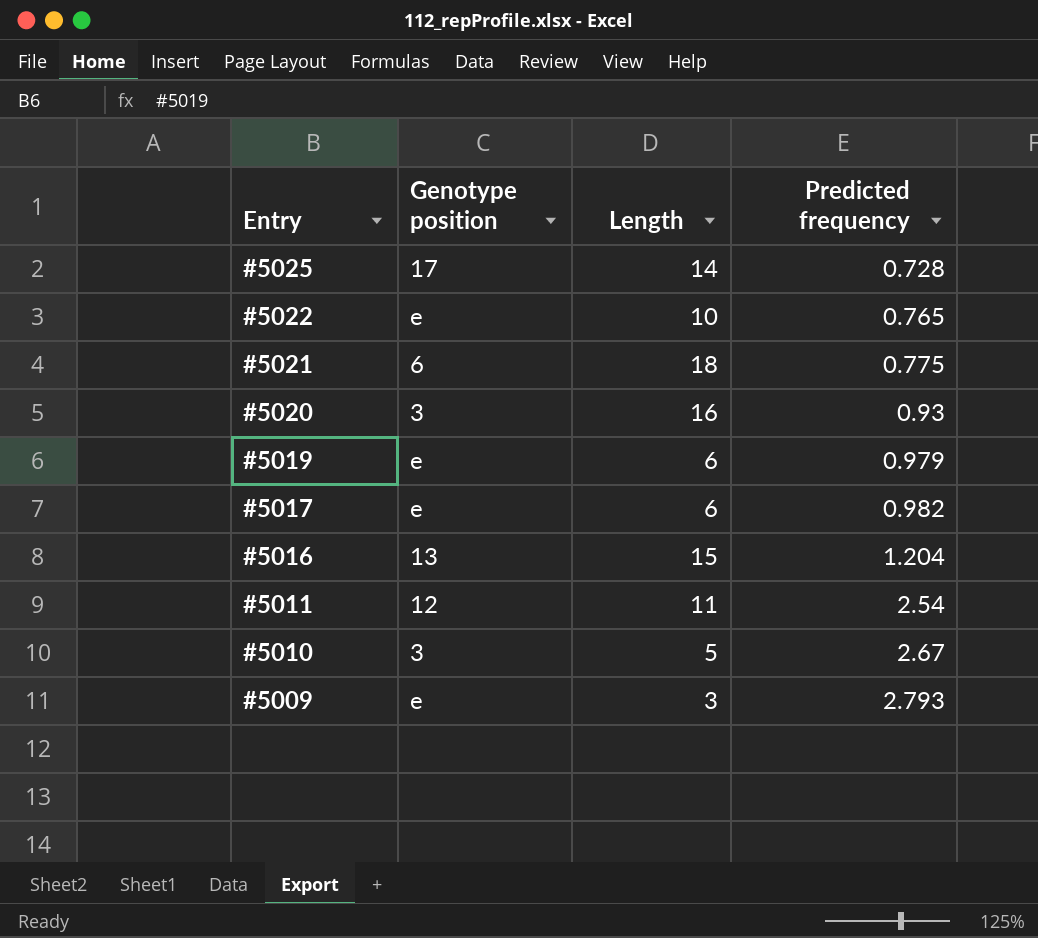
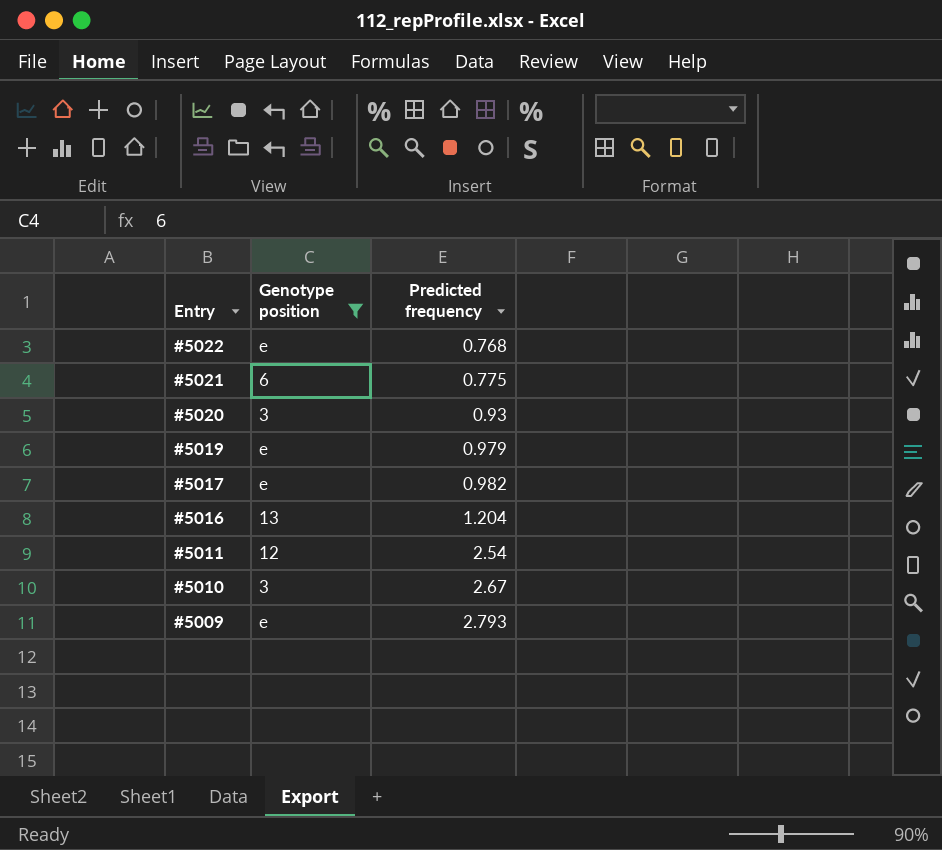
filter: none -> Genotype position != 17
column Length | position: 3 -> none
#5022 | Predicted frequency: 0.765 -> 0.768

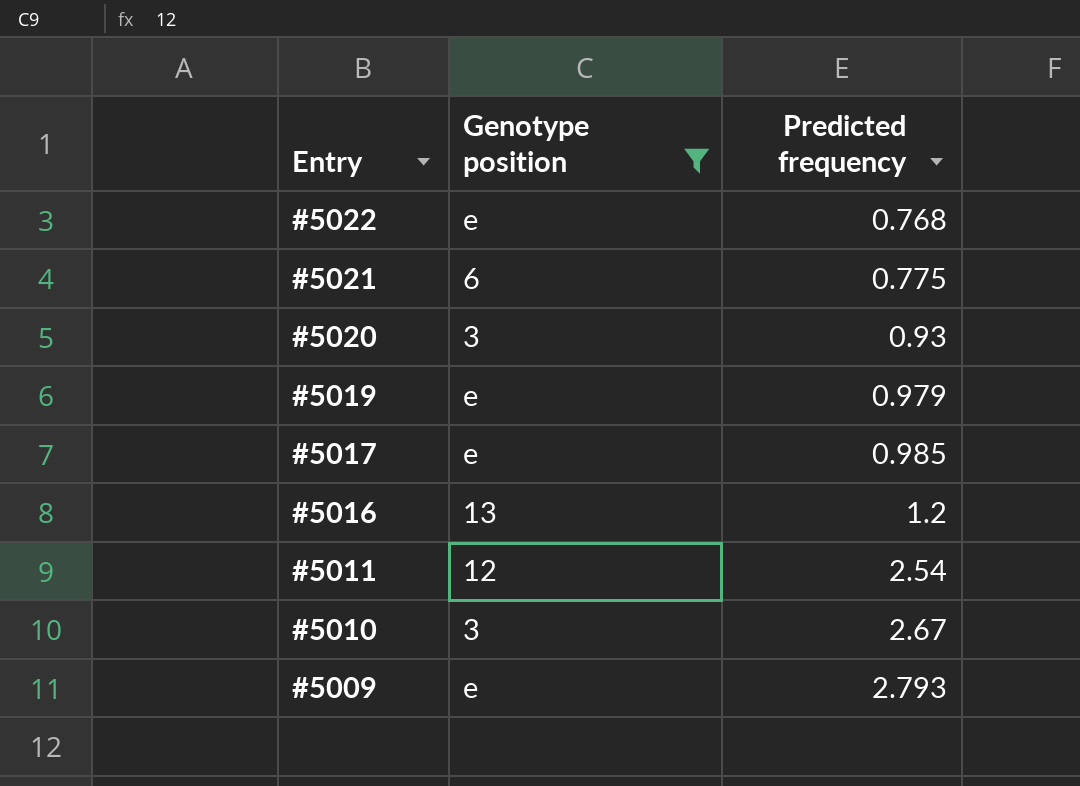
#5017 | Predicted frequency: 0.982 -> 0.985
#5016 | Predicted frequency: 1.204 -> 1.2

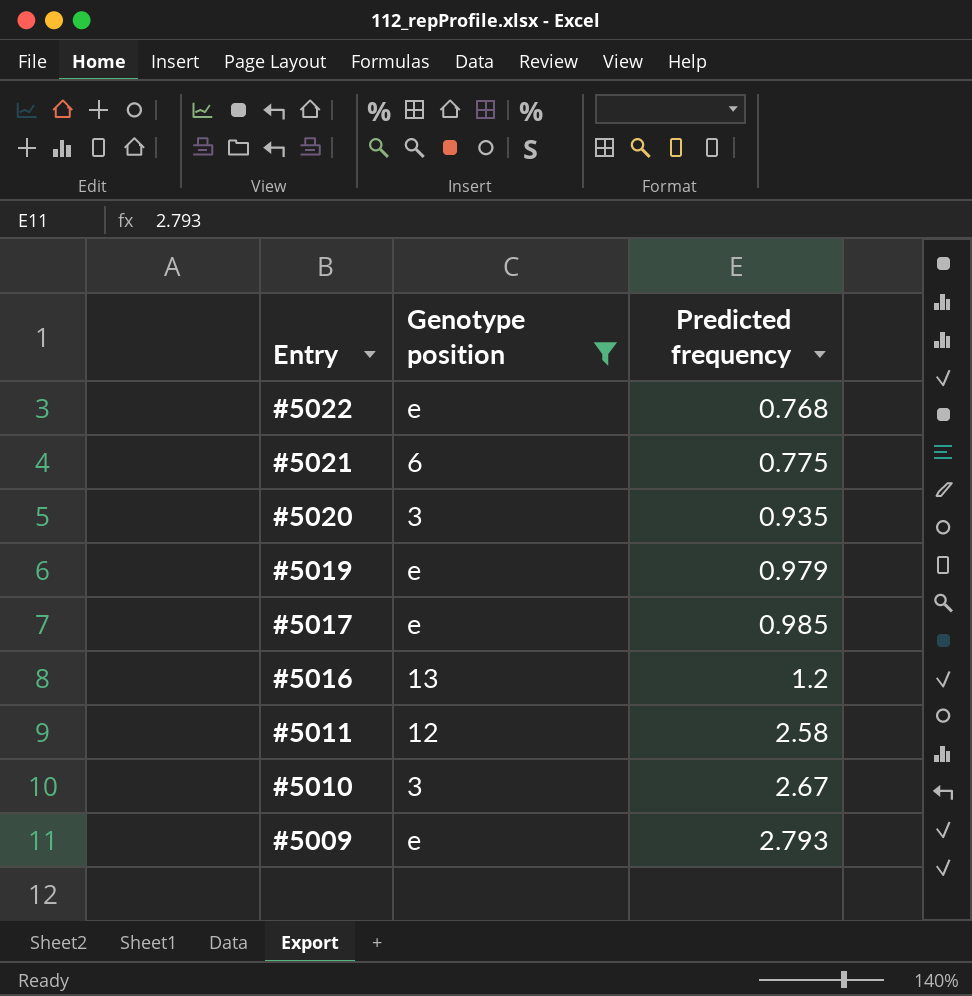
#5020 | Predicted frequency: 0.93 -> 0.935
#5011 | Predicted frequency: 2.54 -> 2.58

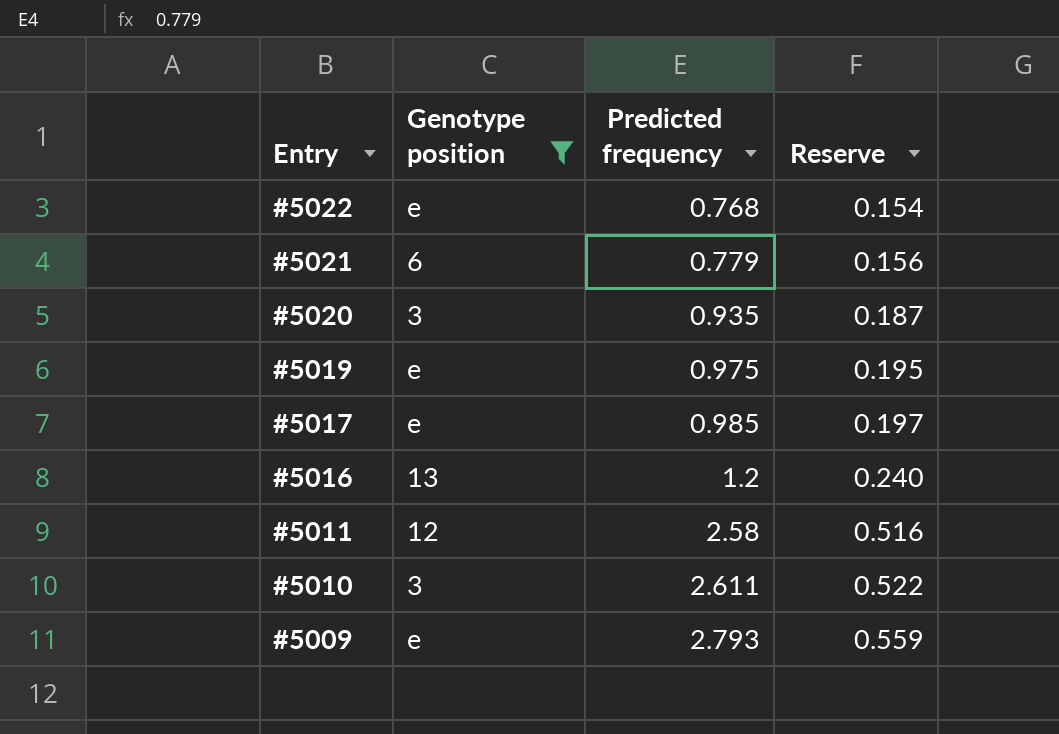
column Reserve | formula: none -> [Predicted frequency] * 0.2
#5021 | Predicted frequency: 0.775 -> 0.779
#5019 | Predicted frequency: 0.979 -> 0.975
#5010 | Predicted frequency: 2.67 -> 2.611

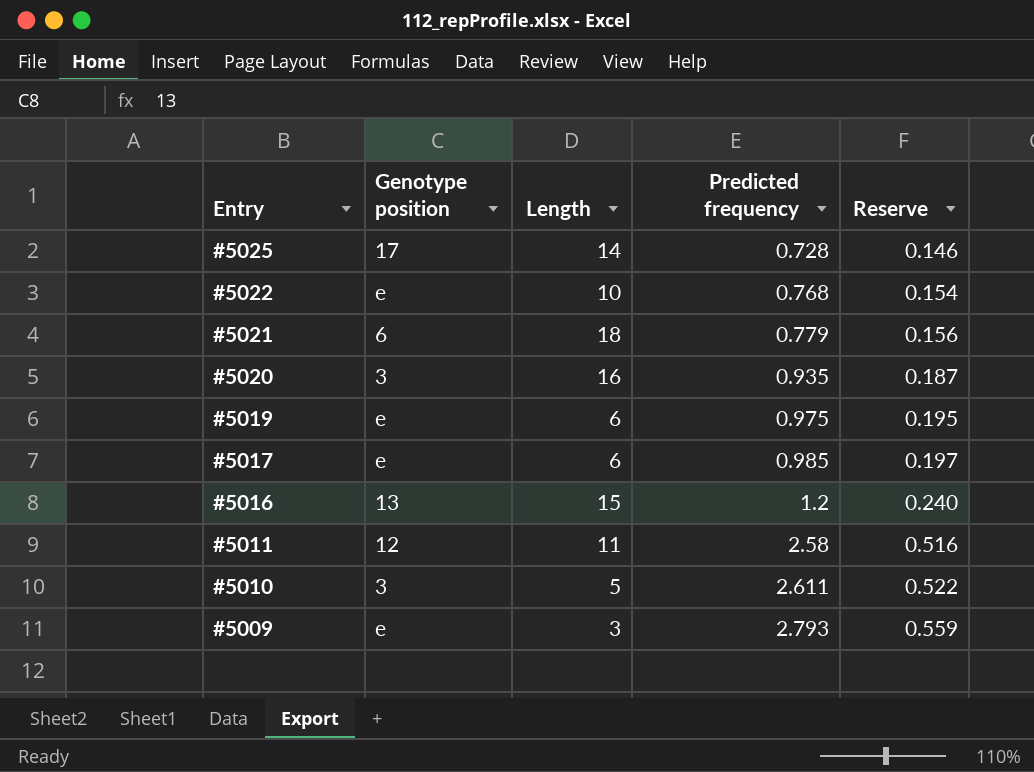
filter: Genotype position != 17 -> none
column Length | position: none -> 3

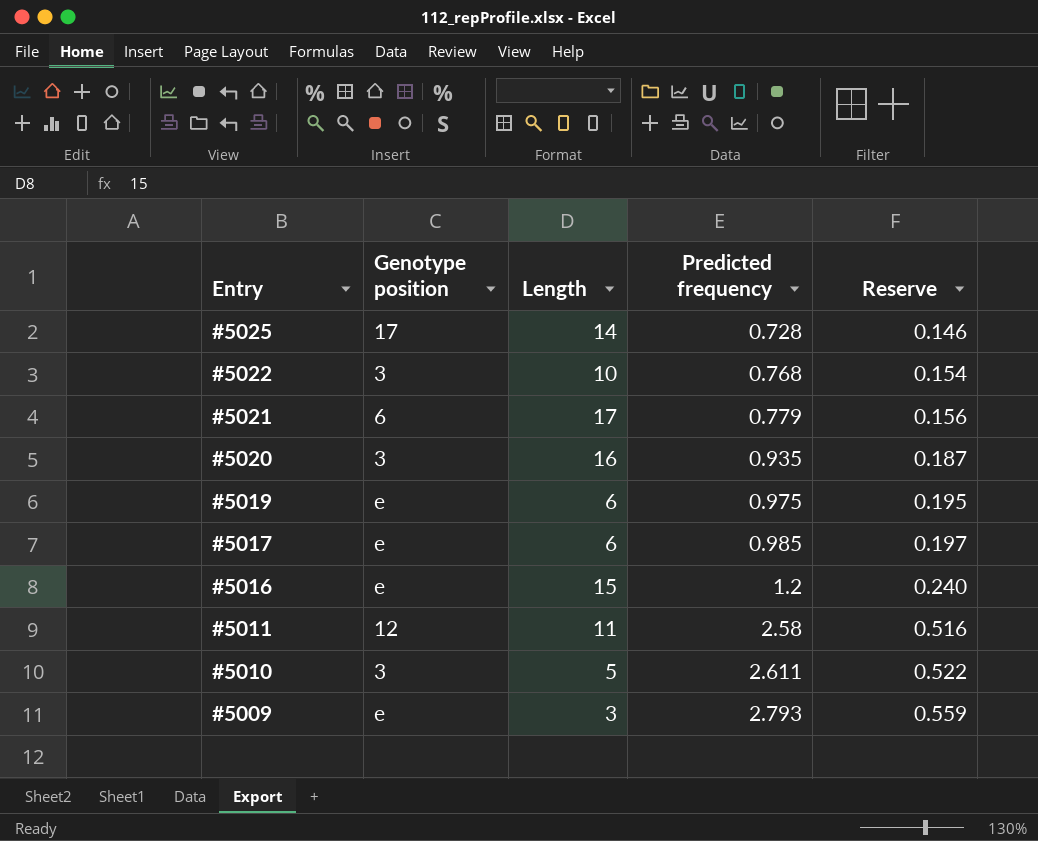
#5022 | Genotype position: e -> 3
#5021 | Length: 18 -> 17
#5016 | Genotype position: 13 -> e

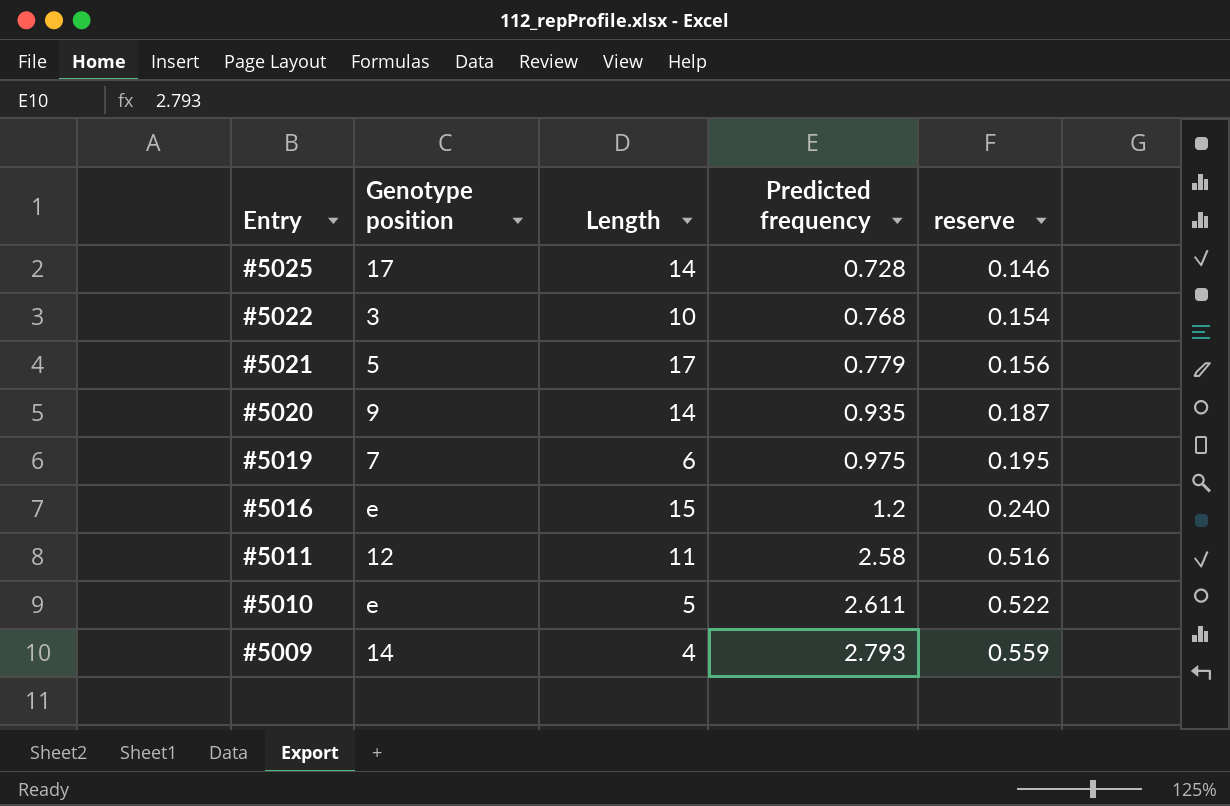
column name: Reserve -> reserve
row #5017: e | 6 | 0.985 | 0.197 -> none
#5021 | Genotype position: 6 -> 5
#5020 | Genotype position: 3 -> 9
#5020 | Length: 16 -> 14
#5019 | Genotype position: e -> 7
#5010 | Genotype position: 3 -> e
#5009 | Genotype position: e -> 14
#5009 | Length: 3 -> 4

